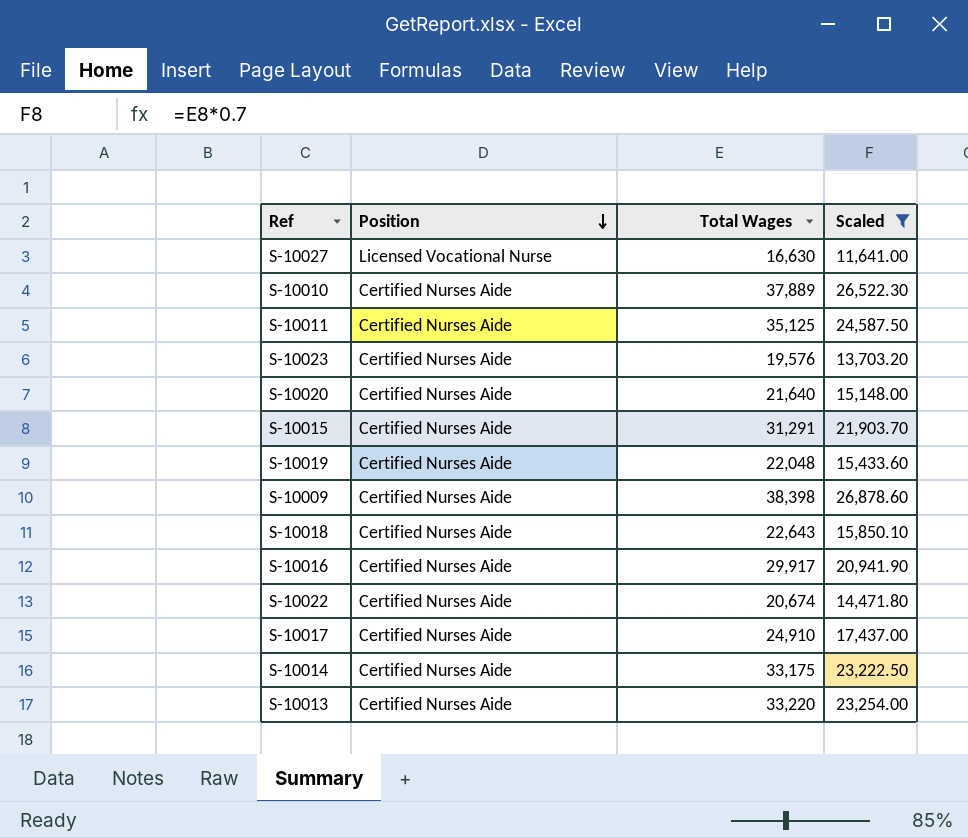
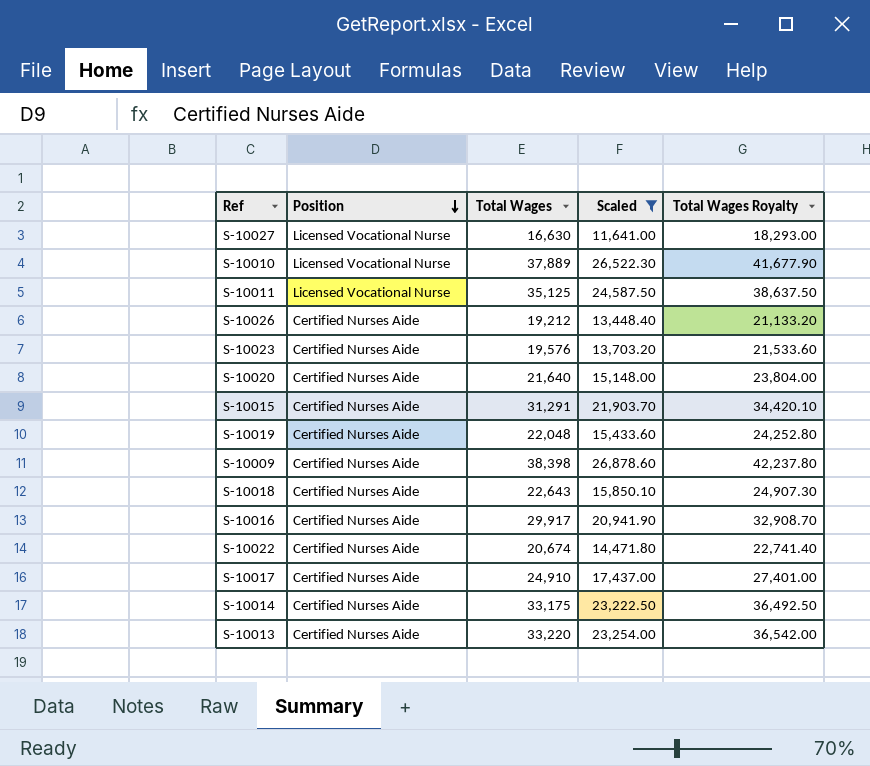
column Total Wages Royalty | formula: none -> [Total Wages] * 1.1
S-10010 | Position: Certified Nurses Aide -> Licensed Vocational Nurse
S-10011 | Position: Certified Nurses Aide -> Licensed Vocational Nurse
row S-10026: none -> Certified Nurses Aide | 19,212 | 13,448.40 | 21,133.20

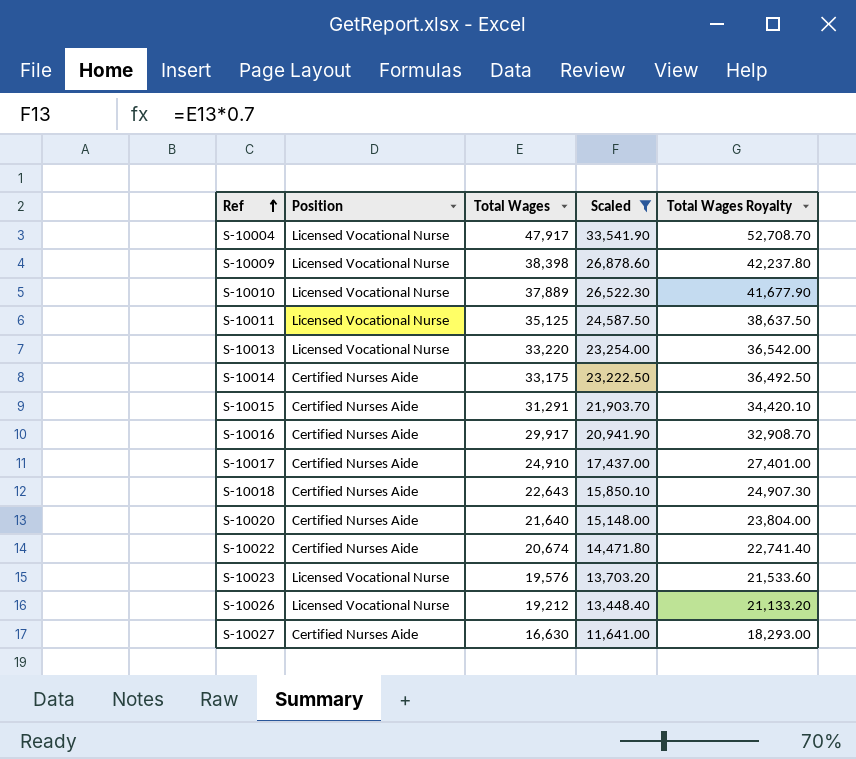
row order: Position descending -> Ref ascending
row S-10019: Certified Nurses Aide | 22,048 | 15,433.60 | 24,252.80 -> none
row S-10004: none -> Licensed Vocational Nurse | 47,917 | 33,541.90 | 52,708.70
S-10009 | Position: Certified Nurses Aide -> Licensed Vocational Nurse
S-10013 | Position: Certified Nurses Aide -> Licensed Vocational Nurse
S-10023 | Position: Certified Nurses Aide -> Licensed Vocational Nurse
S-10026 | Position: Certified Nurses Aide -> Licensed Vocational Nurse
S-10027 | Position: Licensed Vocational Nurse -> Certified Nurses Aide

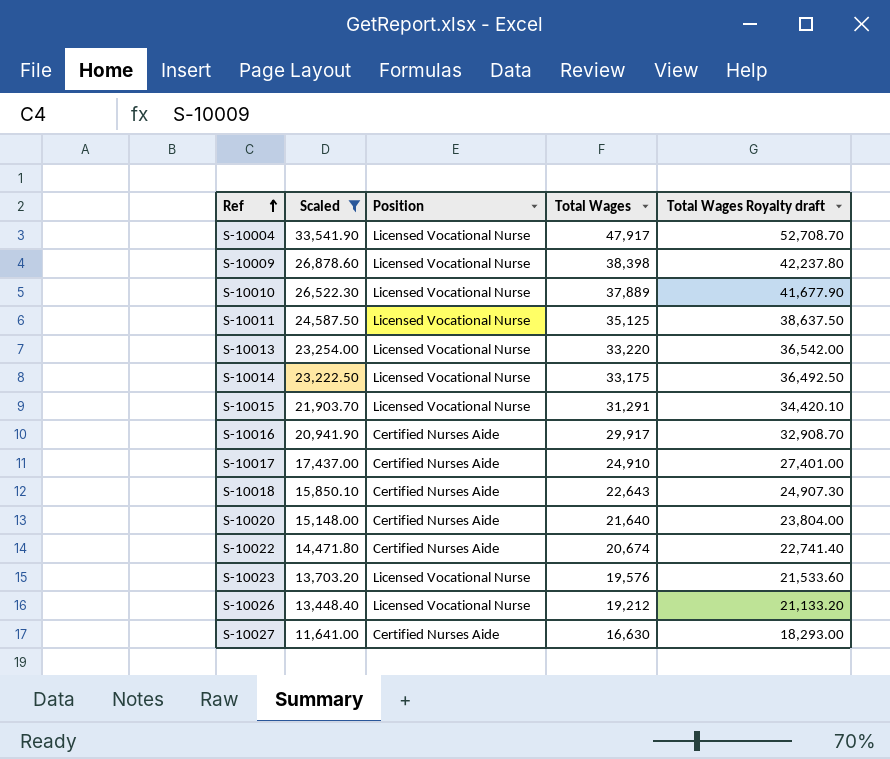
column Scaled | position: 4 -> 2
column name: Total Wages Royalty -> Total Wages Royalty draft
S-10014 | Position: Certified Nurses Aide -> Licensed Vocational Nurse
S-10015 | Position: Certified Nurses Aide -> Licensed Vocational Nurse

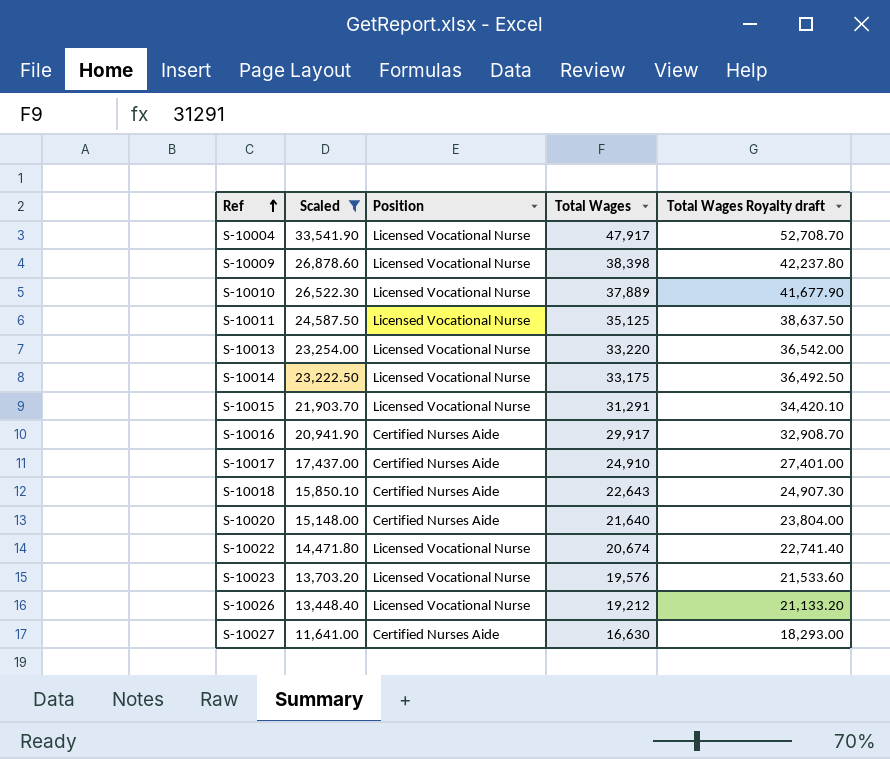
S-10022 | Position: Certified Nurses Aide -> Licensed Vocational Nurse

